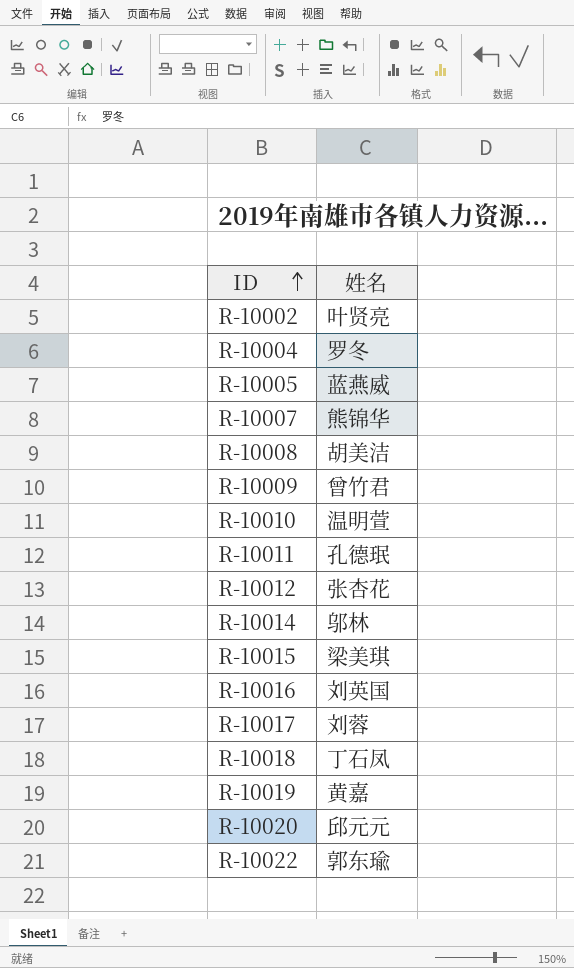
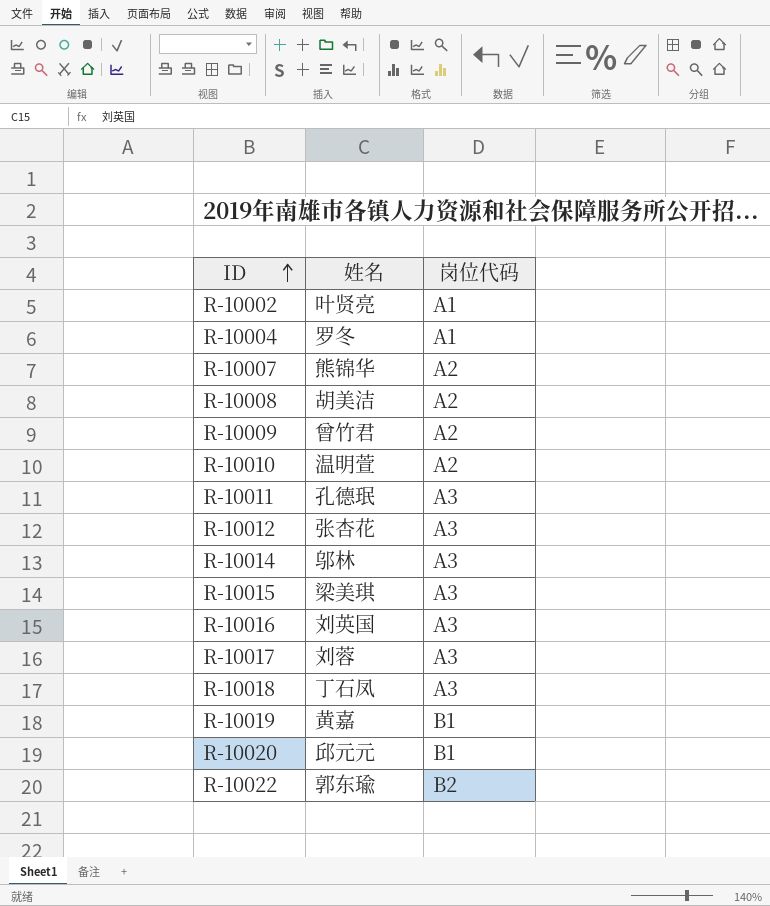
column 岗位代码 | position: none -> 3
row R-10005: 蓝燕威 -> none

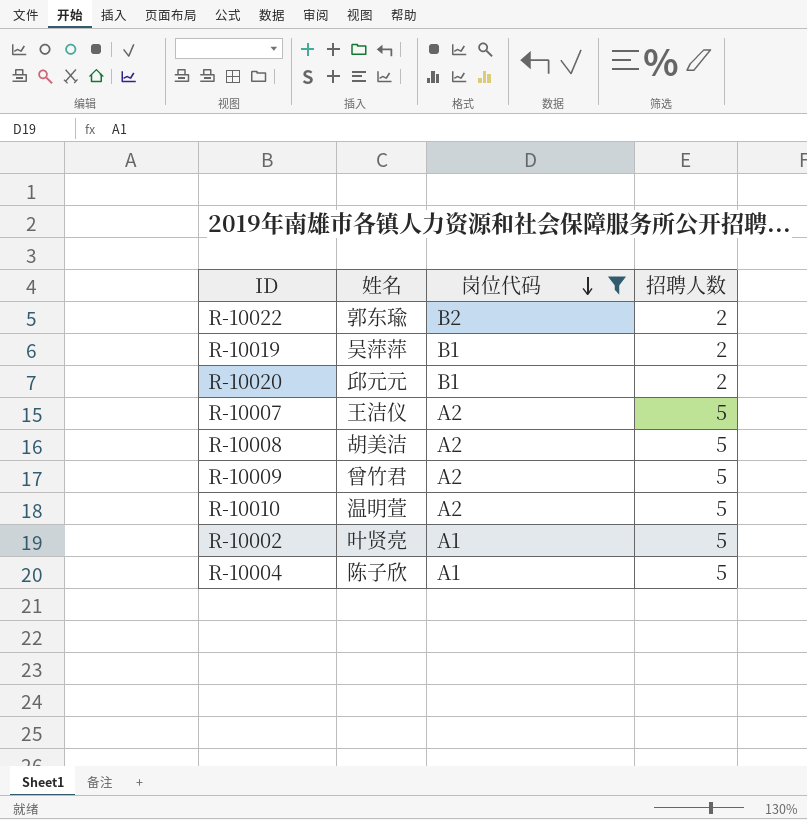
filter: none -> 岗位代码 != A3
row order: ID ascending -> 岗位代码 descending
column 招聘人数 | position: none -> 4
R-10019 | 姓名: 黄嘉 -> 吴萍萍
R-10007 | 姓名: 熊锦华 -> 王洁仪
R-10004 | 姓名: 罗冬 -> 陈子欣

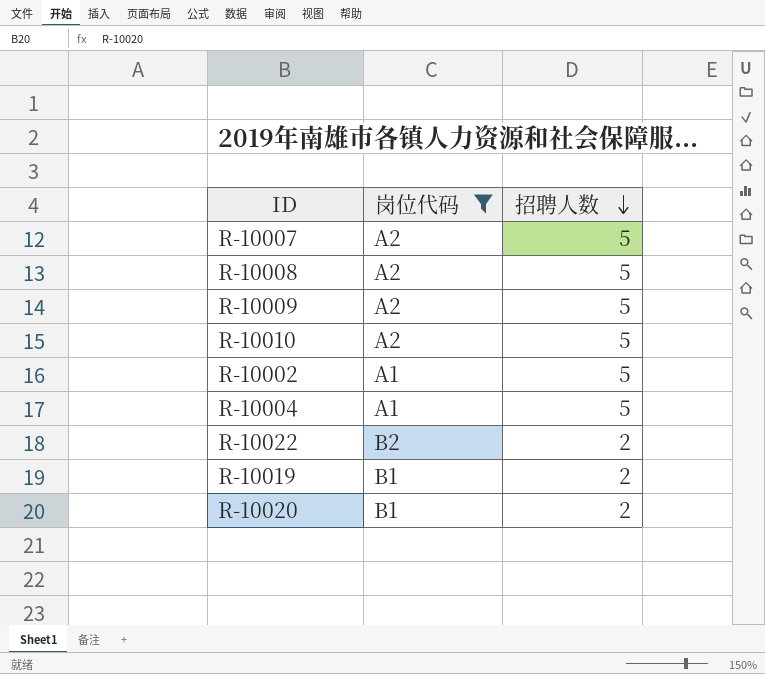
row order: 岗位代码 descending -> 招聘人数 descending
column 姓名 | position: 2 -> none

